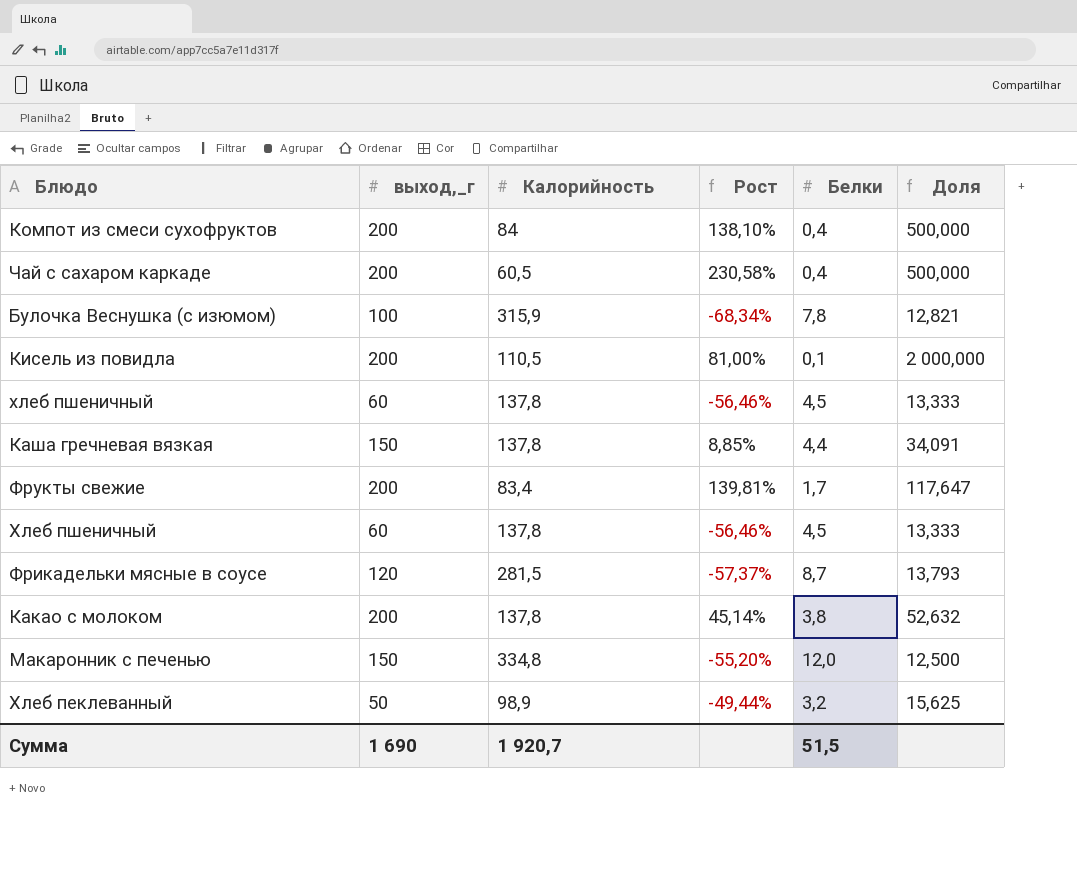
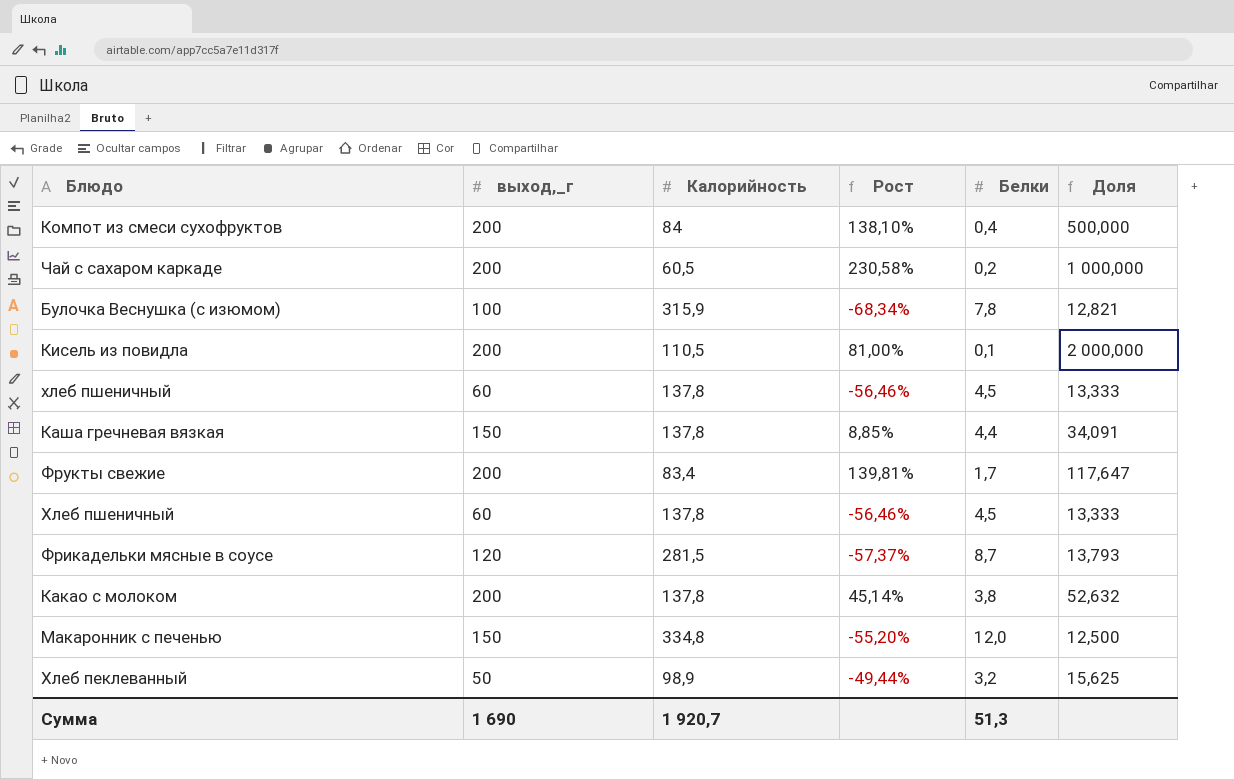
Чай с сахаром каркаде | Белки: 0,4 -> 0,2
Чай с сахаром каркаде | Доля: 500,000 -> 1 000,000
Сумма | Белки: 51,5 -> 51,3

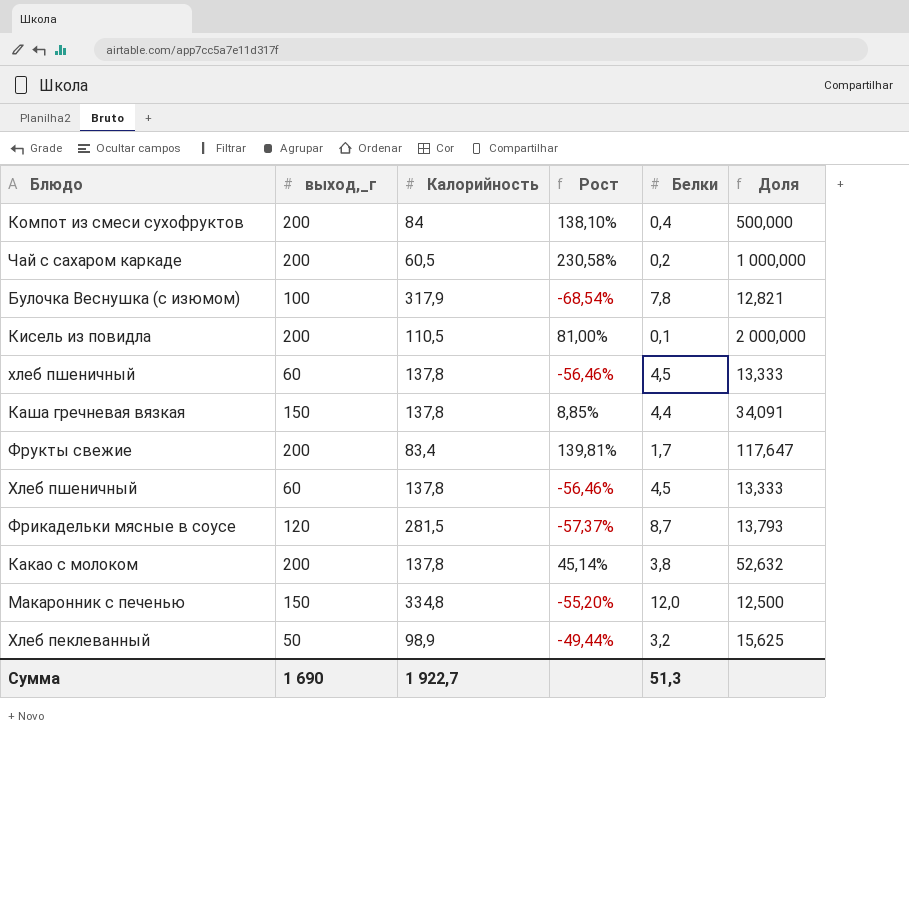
Булочка Веснушка (с изюмом) | Калорийность: 315,9 -> 317,9
Булочка Веснушка (с изюмом) | Рост: -68,34% -> -68,54%
Сумма | Калорийность: 1 920,7 -> 1 922,7

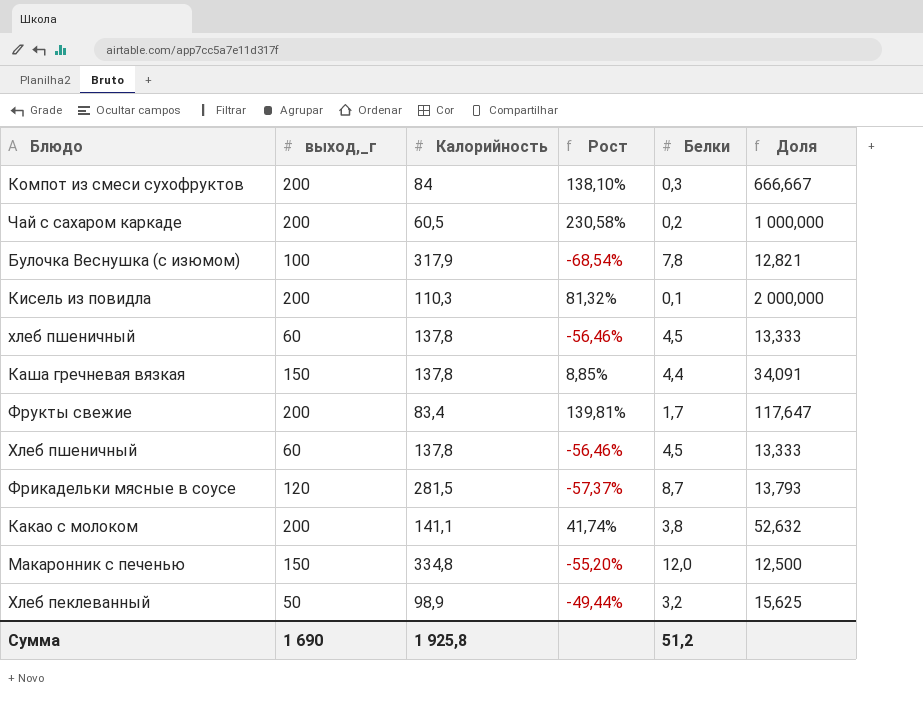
Компот из смеси сухофруктов | Белки: 0,4 -> 0,3
Компот из смеси сухофруктов | Доля: 500,000 -> 666,667
Кисель из повидла | Калорийность: 110,5 -> 110,3
Кисель из повидла | Рост: 81,00% -> 81,32%
Какао с молоком | Калорийность: 137,8 -> 141,1
Какао с молоком | Рост: 45,14% -> 41,74%
Сумма | Калорийность: 1 922,7 -> 1 925,8
Сумма | Белки: 51,3 -> 51,2

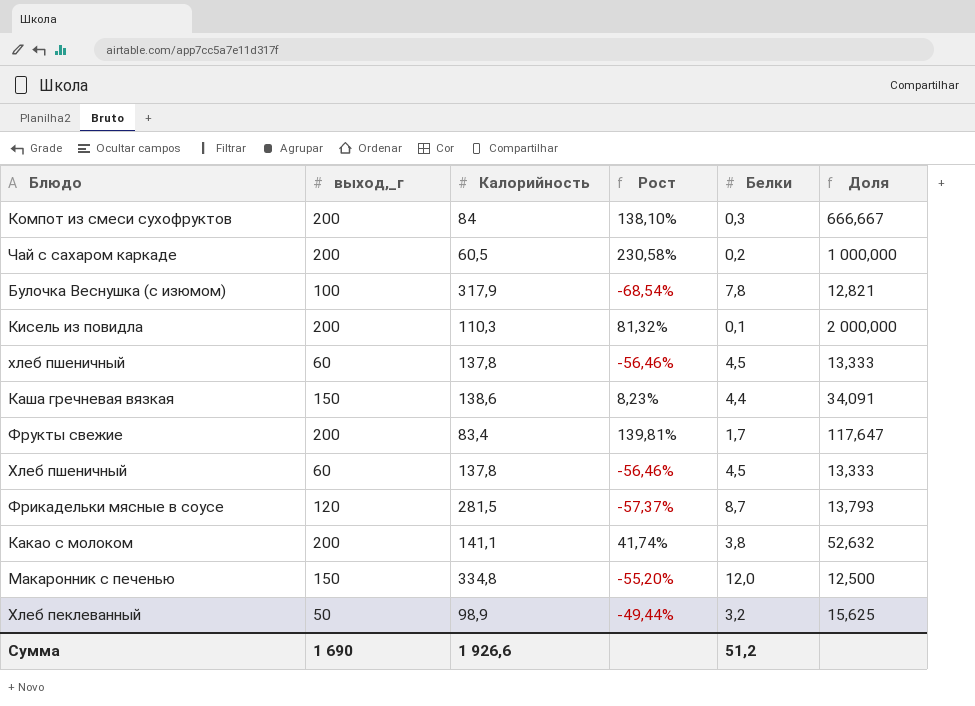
Каша гречневая вязкая | Калорийность: 137,8 -> 138,6
Каша гречневая вязкая | Рост: 8,85% -> 8,23%
Сумма | Калорийность: 1 925,8 -> 1 926,6

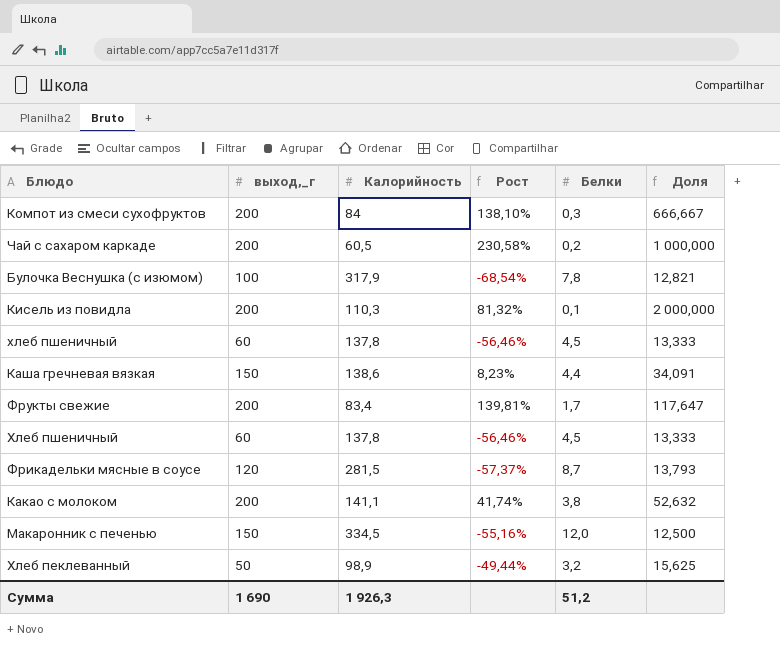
Макаронник с печенью | Калорийность: 334,8 -> 334,5
Макаронник с печенью | Рост: -55,20% -> -55,16%
Сумма | Калорийность: 1 926,6 -> 1 926,3

